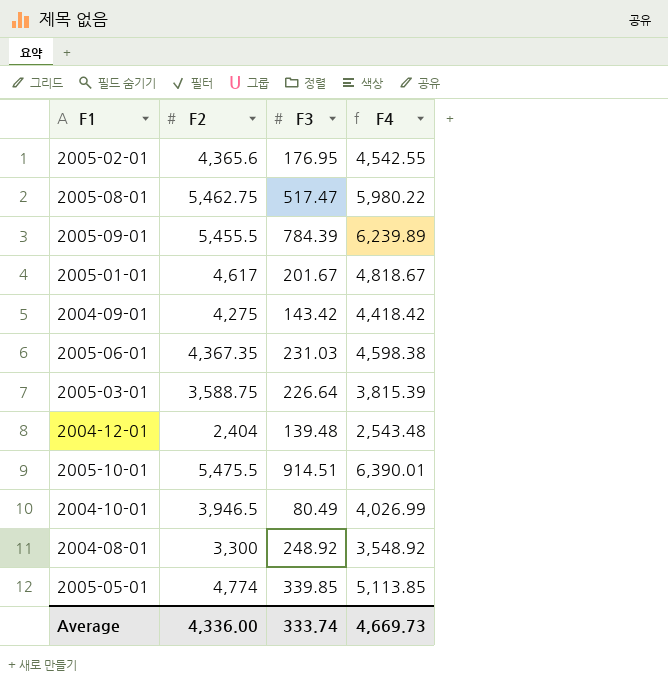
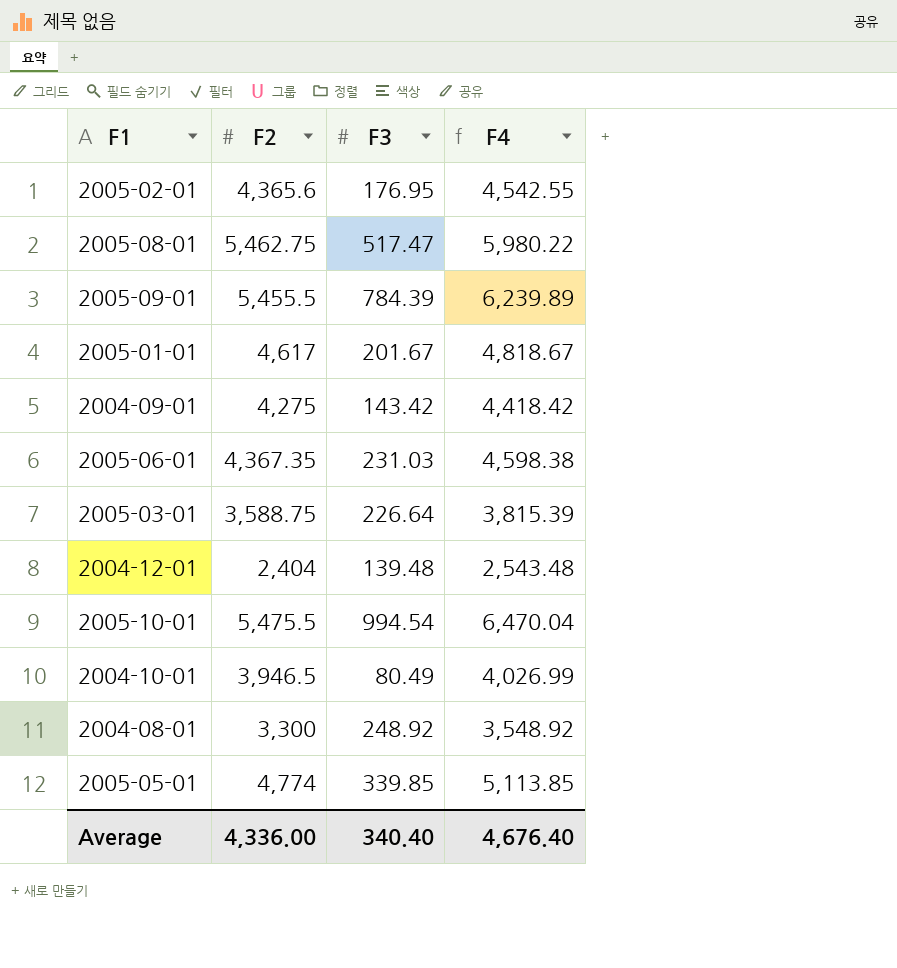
2005-10-01 | F3: 914.51 -> 994.54
2005-10-01 | F4: 6,390.01 -> 6,470.04
Average | F3: 333.74 -> 340.40
Average | F4: 4,669.73 -> 4,676.40

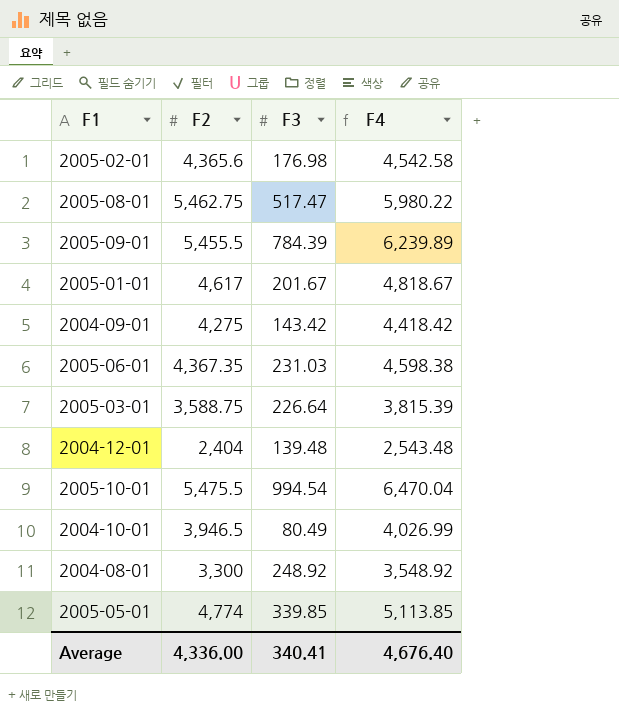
2005-02-01 | F3: 176.95 -> 176.98
2005-02-01 | F4: 4,542.55 -> 4,542.58
Average | F3: 340.40 -> 340.41

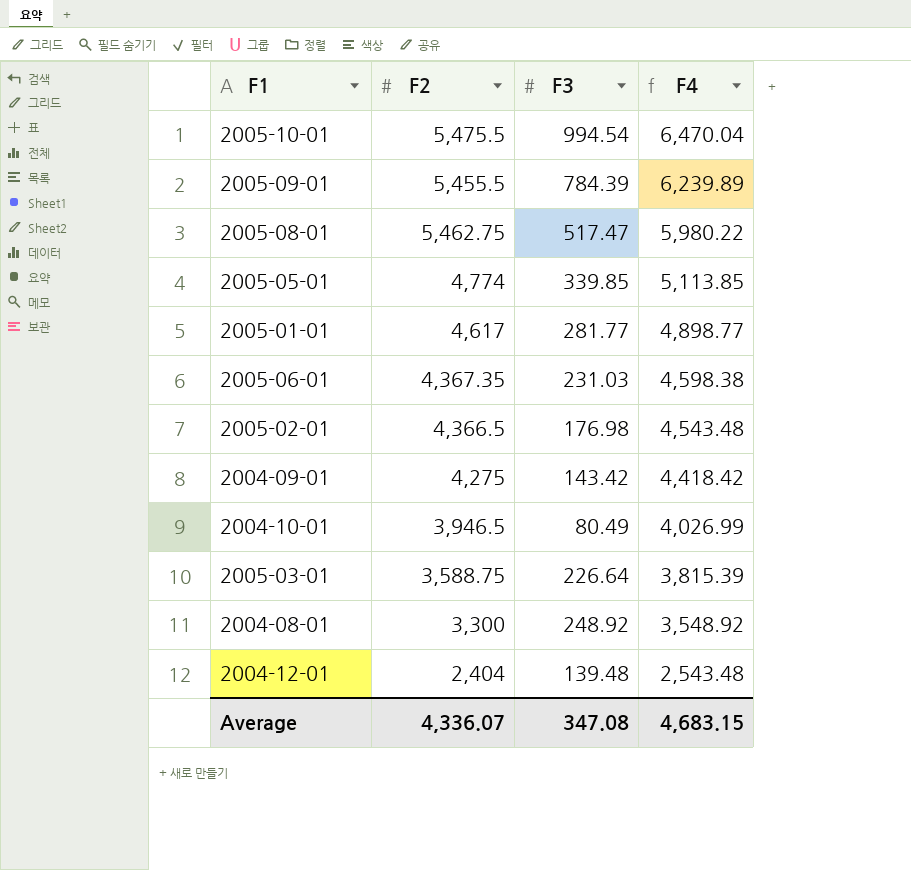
row order: none -> F4 descending
2005-01-01 | F3: 201.67 -> 281.77
2005-01-01 | F4: 4,818.67 -> 4,898.77
2005-02-01 | F2: 4,365.6 -> 4,366.5
2005-02-01 | F4: 4,542.58 -> 4,543.48
Average | F2: 4,336.00 -> 4,336.07
Average | F3: 340.41 -> 347.08
Average | F4: 4,676.40 -> 4,683.15

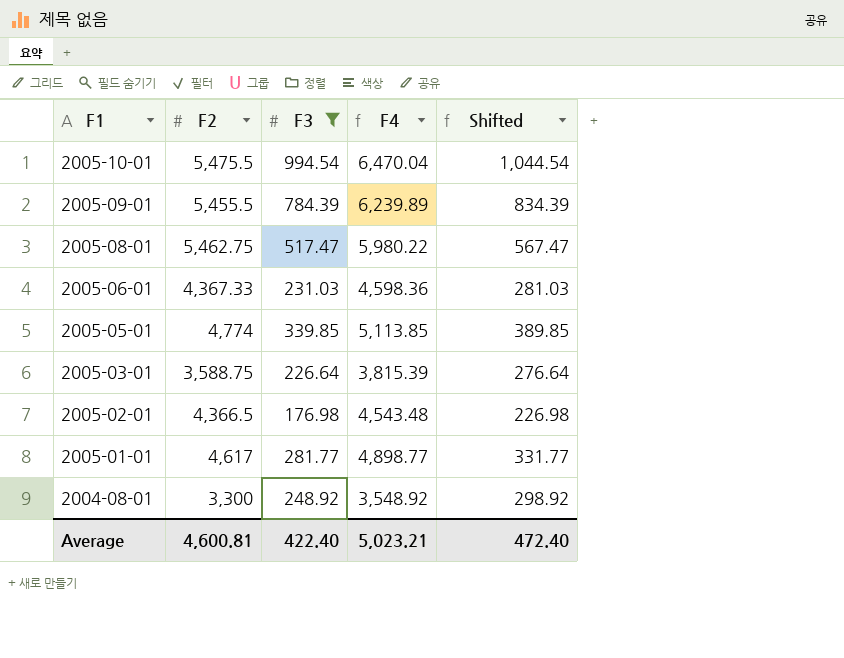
filter: none -> F3 >= 176.98
row order: F4 descending -> F1 descending
column Shifted | formula: none -> [F3] + 50
2005-06-01 | F2: 4,367.35 -> 4,367.33
2005-06-01 | F4: 4,598.38 -> 4,598.36
Average | F2: 4,336.07 -> 4,600.81
Average | F3: 347.08 -> 422.40
Average | F4: 4,683.15 -> 5,023.21

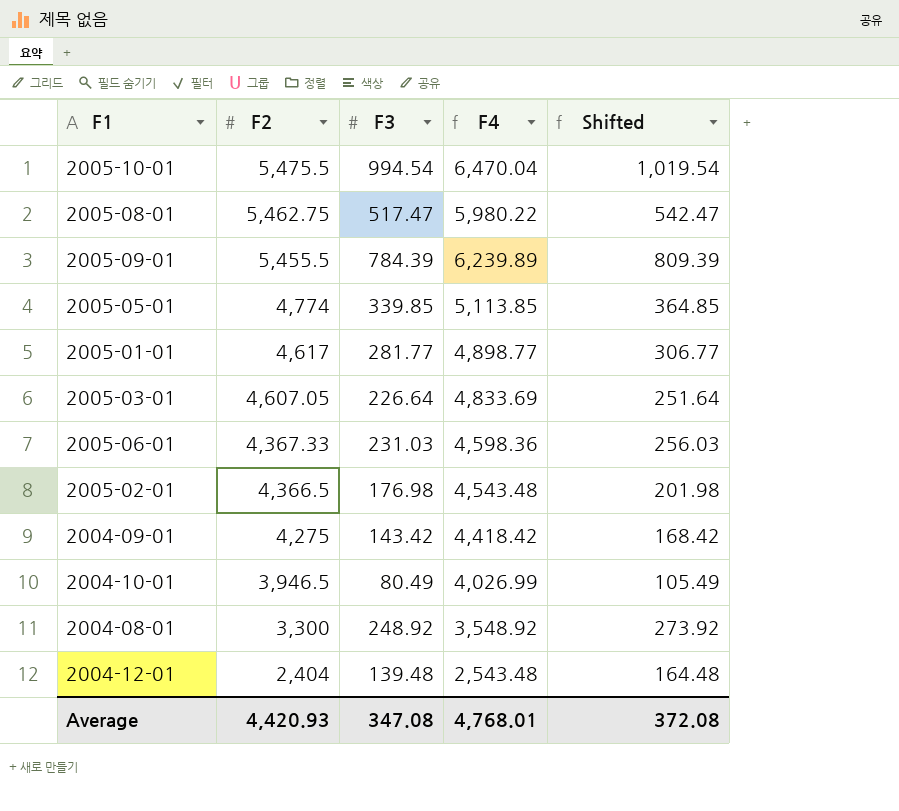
filter: F3 >= 176.98 -> none
row order: F1 descending -> F2 descending
column Shifted | formula: [F3] + 50 -> [F3] + 25
2005-03-01 | F2: 3,588.75 -> 4,607.05
2005-03-01 | F4: 3,815.39 -> 4,833.69
Average | F2: 4,600.81 -> 4,420.93
Average | F3: 422.40 -> 347.08
Average | F4: 5,023.21 -> 4,768.01
Average | Shifted: 472.40 -> 372.08

